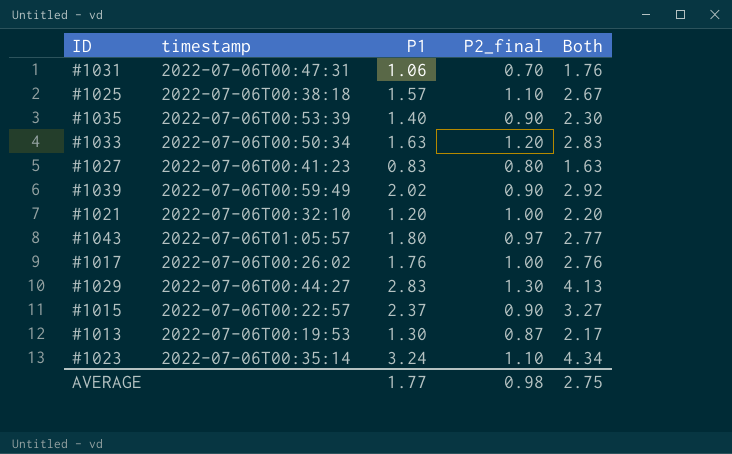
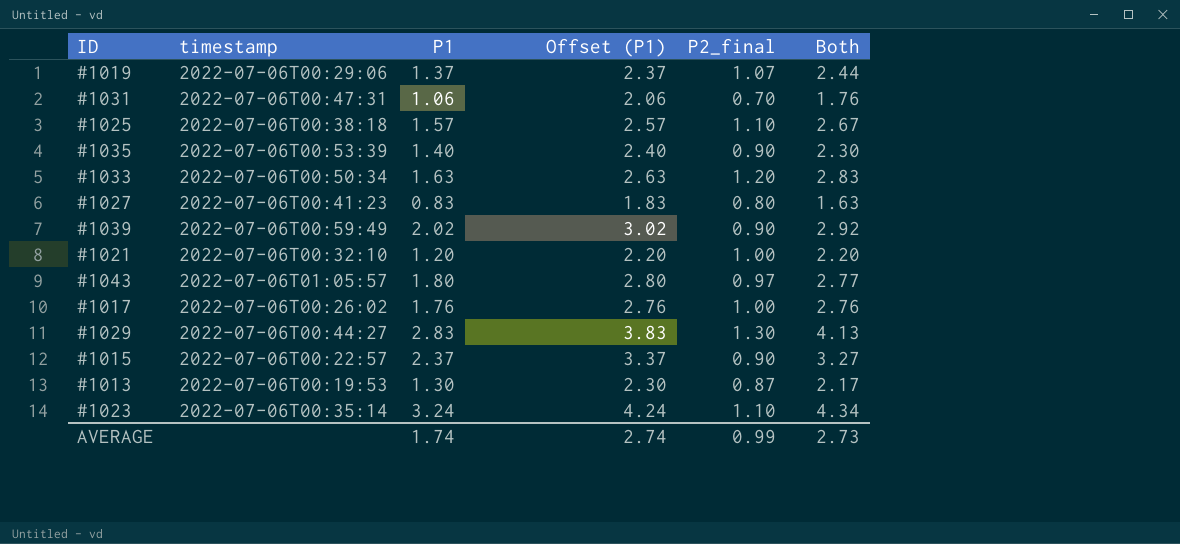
column Offset (P1) | formula: none -> [P1] + 1
row #1019: none -> 2022-07-06T00:29:06 | 1.37 | 2.37 | 1.07 | 2.44
AVERAGE | P1: 1.77 -> 1.74
AVERAGE | P2_final: 0.98 -> 0.99
AVERAGE | Both: 2.75 -> 2.73

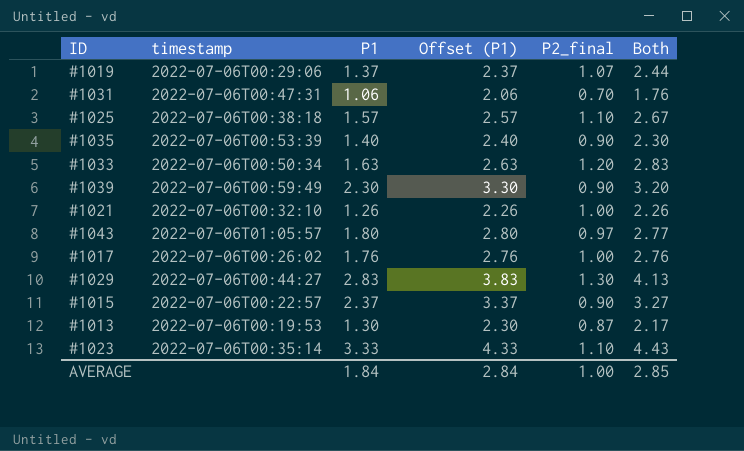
row #1027: 2022-07-06T00:41:23 | 0.83 | 1.83 | 0.80 | 1.63 -> none
#1039 | P1: 2.02 -> 2.30
#1039 | Offset (P1): 3.02 -> 3.30
#1039 | Both: 2.92 -> 3.20
#1021 | P1: 1.20 -> 1.26
#1021 | Offset (P1): 2.20 -> 2.26
#1021 | Both: 2.20 -> 2.26
#1023 | P1: 3.24 -> 3.33
#1023 | Offset (P1): 4.24 -> 4.33
#1023 | Both: 4.34 -> 4.43
AVERAGE | P1: 1.74 -> 1.84
AVERAGE | Offset (P1): 2.74 -> 2.84
AVERAGE | P2_final: 0.99 -> 1.00
AVERAGE | Both: 2.73 -> 2.85

